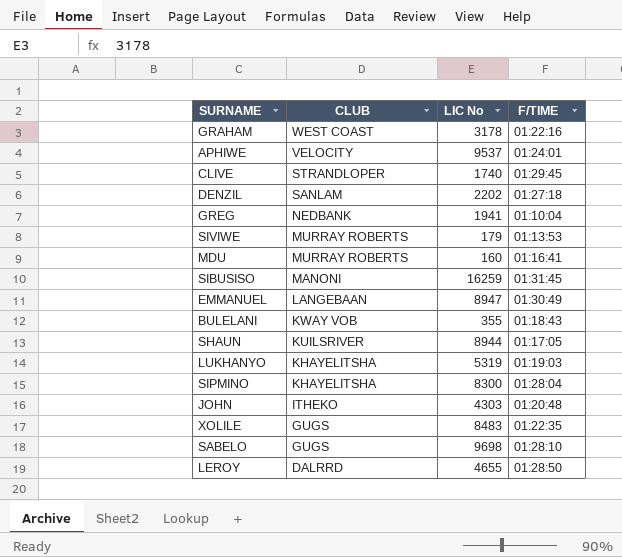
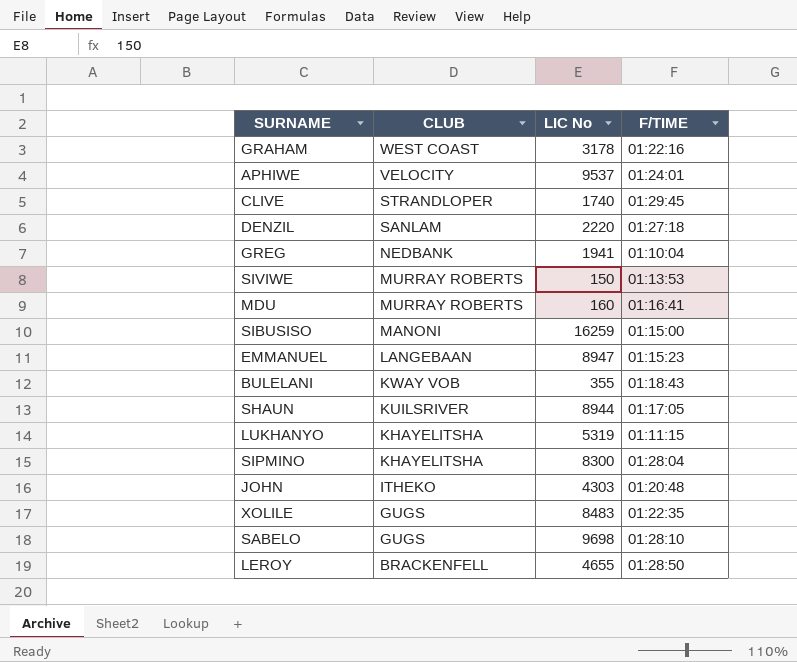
DENZIL | LIC No: 2202 -> 2220
SIVIWE | LIC No: 179 -> 150
SIBUSISO | F/TIME: 01:31:45 -> 01:15:00
EMMANUEL | F/TIME: 01:30:49 -> 01:15:23
LUKHANYO | F/TIME: 01:19:03 -> 01:11:15
LEROY | CLUB: DALRRD -> BRACKENFELL

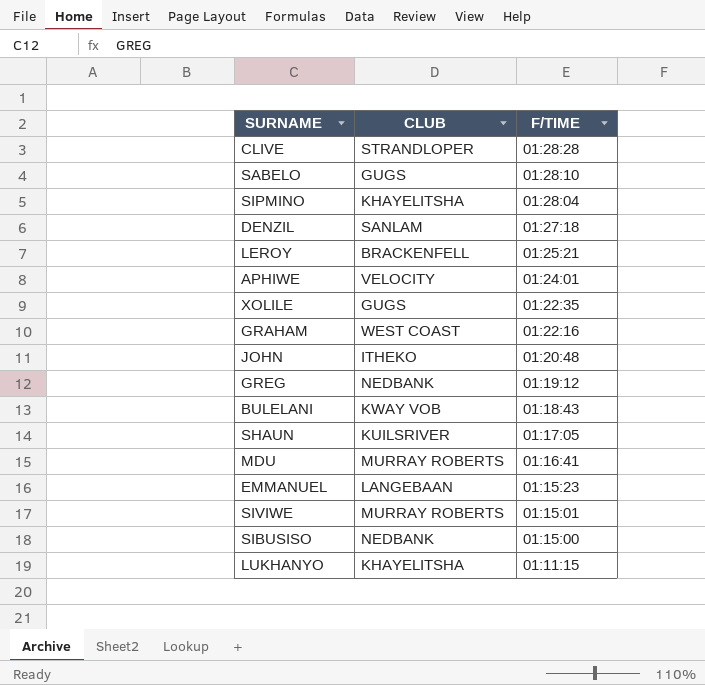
row order: CLUB descending -> F/TIME descending
column LIC No | position: 3 -> none
CLIVE | F/TIME: 01:29:45 -> 01:28:28
LEROY | F/TIME: 01:28:50 -> 01:25:21
GREG | F/TIME: 01:10:04 -> 01:19:12
SIVIWE | F/TIME: 01:13:53 -> 01:15:01
SIBUSISO | CLUB: MANONI -> NEDBANK

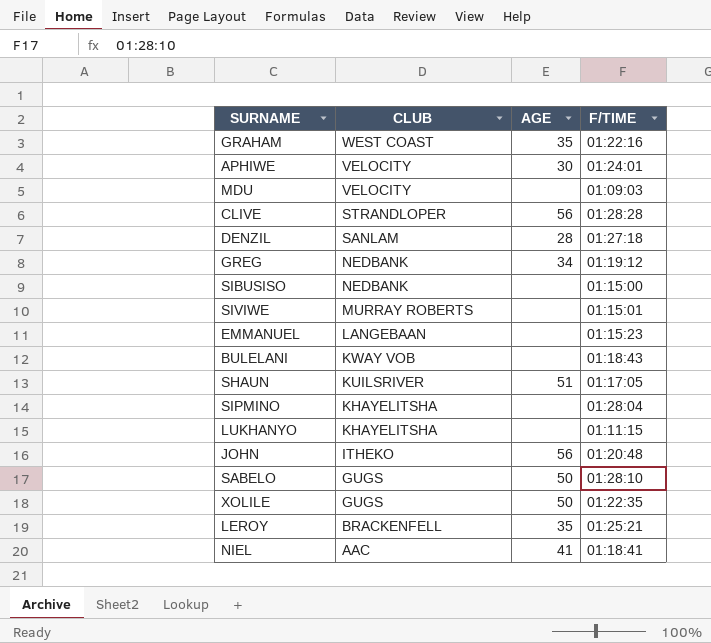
row order: F/TIME descending -> CLUB descending
column AGE | position: none -> 3
MDU | CLUB: MURRAY ROBERTS -> VELOCITY
MDU | F/TIME: 01:16:41 -> 01:09:03
row NIEL: none -> AAC | 41 | 01:18:41

